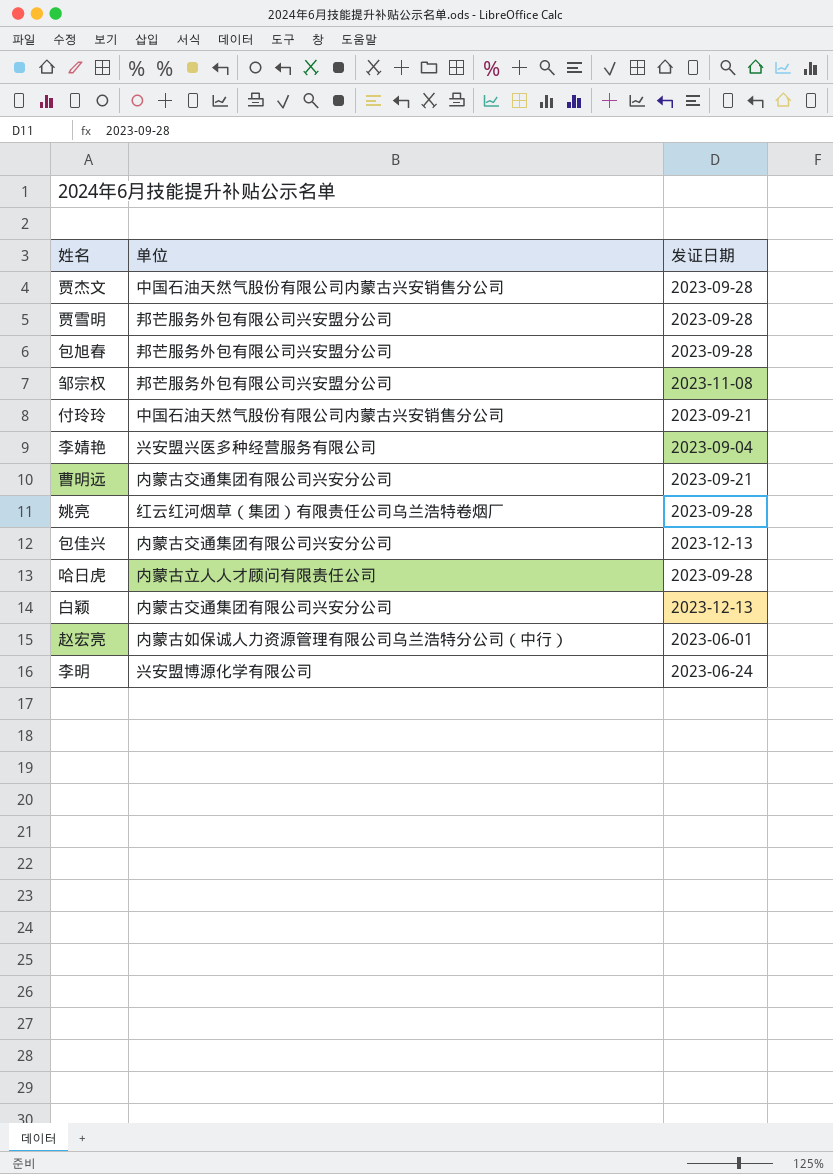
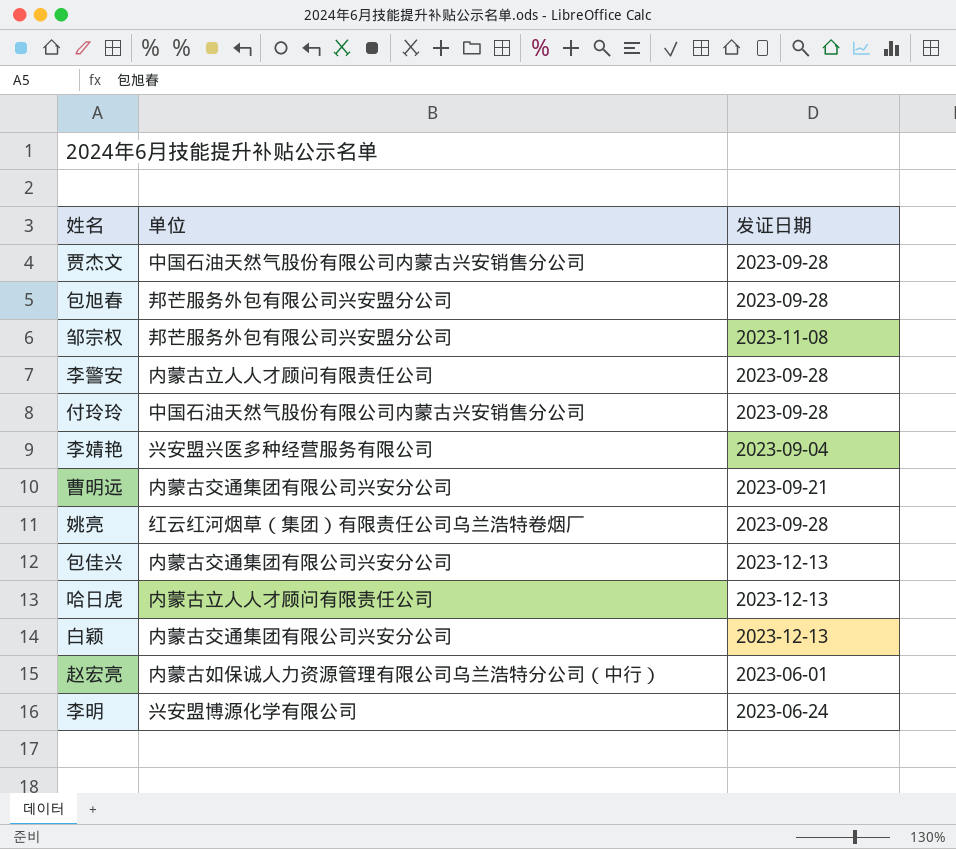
row 贾雪明: 邦芒服务外包有限公司兴安盟分公司 | 2023-09-28 -> none
row 李警安: none -> 内蒙古立人人才顾问有限责任公司 | 2023-09-28
付玲玲 | 发证日期: 2023-09-21 -> 2023-09-28
哈日虎 | 发证日期: 2023-09-28 -> 2023-12-13

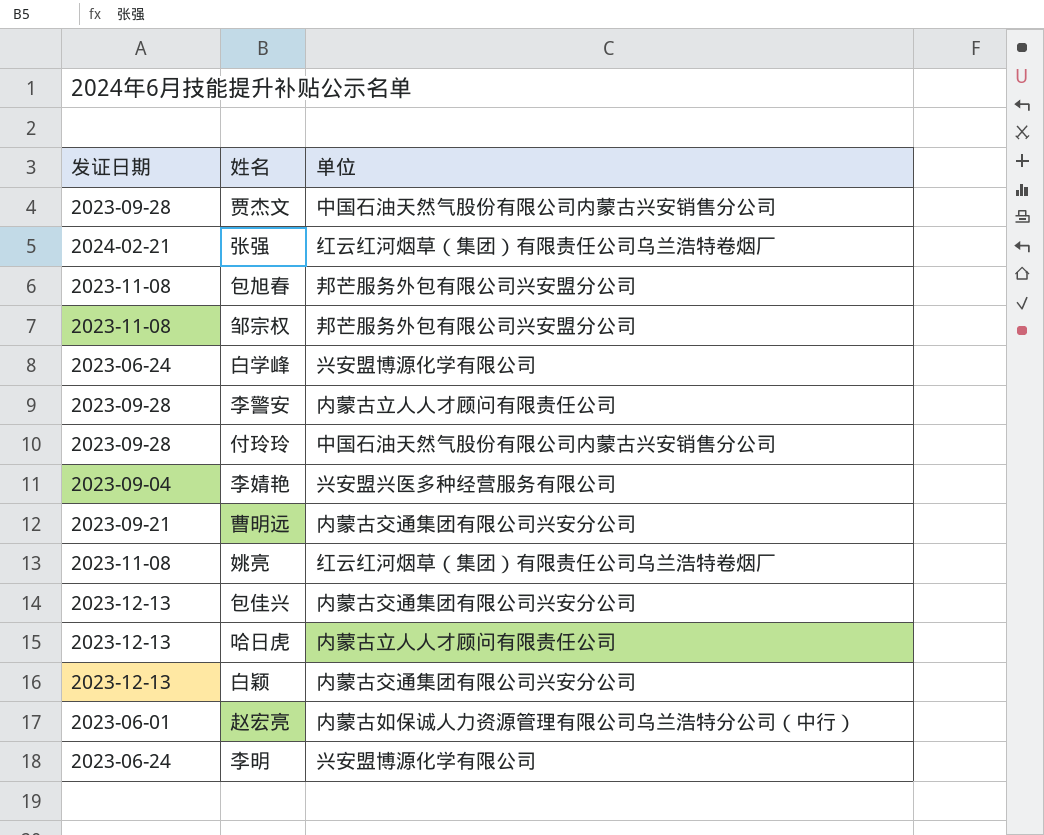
column 发证日期 | position: 3 -> 1
row 张强: none -> 2024-02-21 | 红云红河烟草（集团）有限责任公司乌兰浩特卷烟厂
包旭春 | 发证日期: 2023-09-28 -> 2023-11-08
row 白学峰: none -> 2023-06-24 | 兴安盟博源化学有限公司
姚亮 | 发证日期: 2023-09-28 -> 2023-11-08

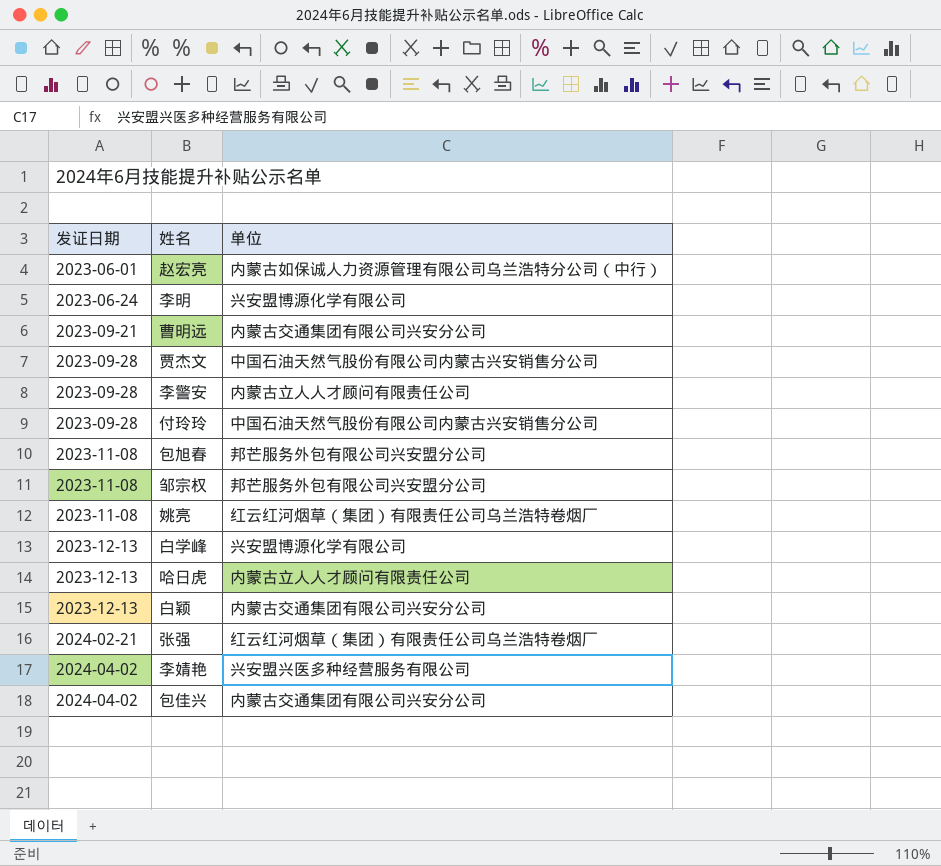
row order: none -> 发证日期 ascending
白学峰 | 发证日期: 2023-06-24 -> 2023-12-13
李婧艳 | 发证日期: 2023-09-04 -> 2024-04-02
包佳兴 | 发证日期: 2023-12-13 -> 2024-04-02

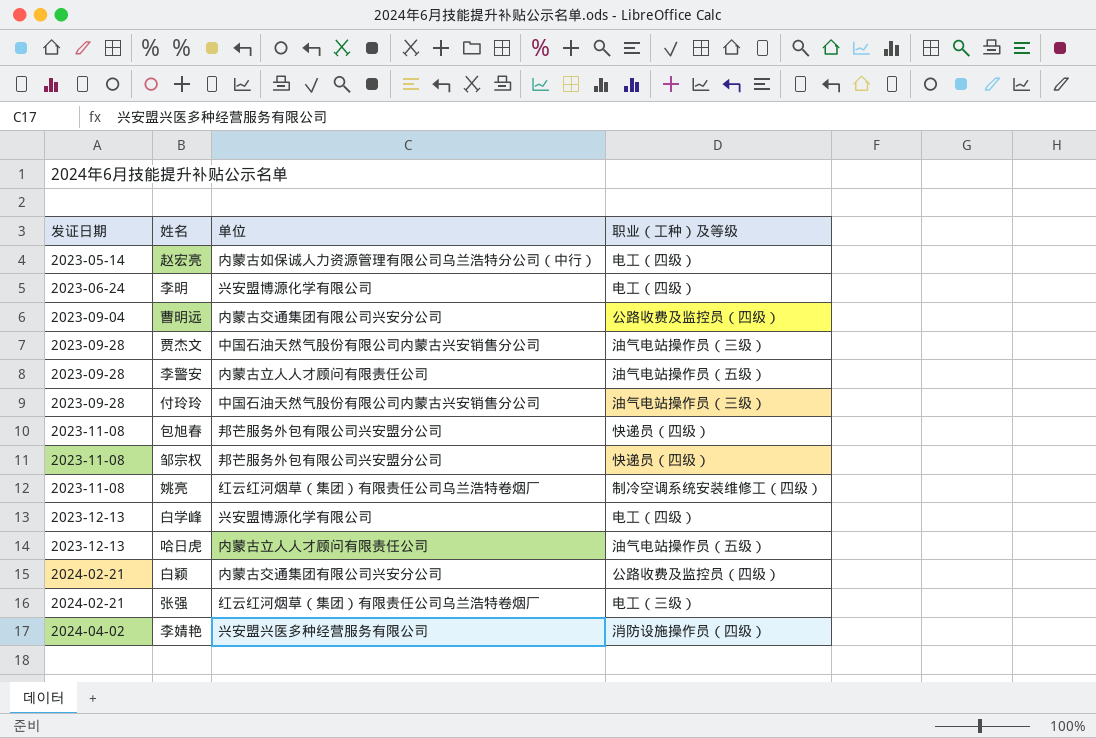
column 职业（工种）及等级 | position: none -> 4
row 包佳兴: 2024-04-02 | 内蒙古交通集团有限公司兴安分公司 -> none
赵宏亮 | 发证日期: 2023-06-01 -> 2023-05-14
曹明远 | 发证日期: 2023-09-21 -> 2023-09-04
白颖 | 发证日期: 2023-12-13 -> 2024-02-21

